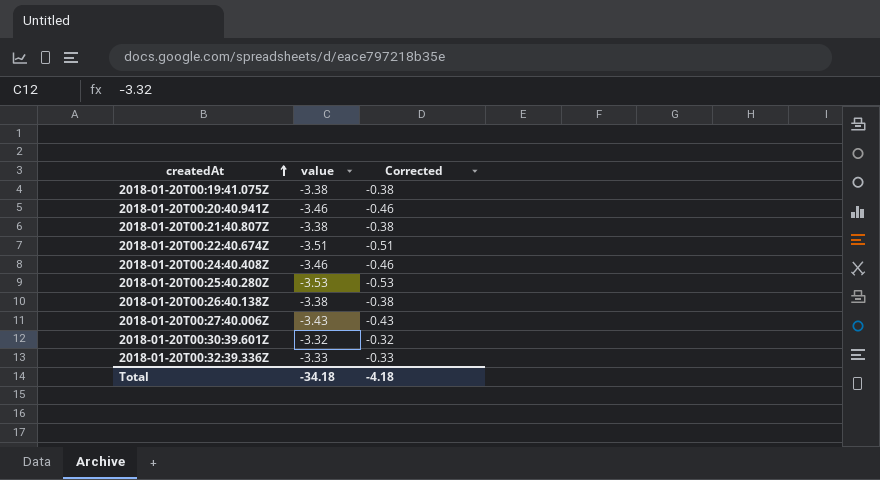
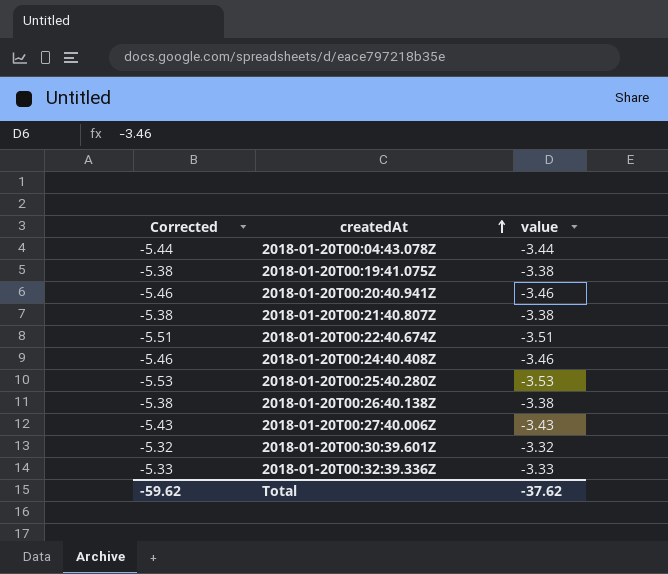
column Corrected | formula: [value] + 3 -> [value] - 2
column Corrected | position: 3 -> 1
row 2018-01-20T00:04:43.078Z: none -> -5.44 | -3.44
Total | Corrected: -4.18 -> -59.62
Total | value: -34.18 -> -37.62

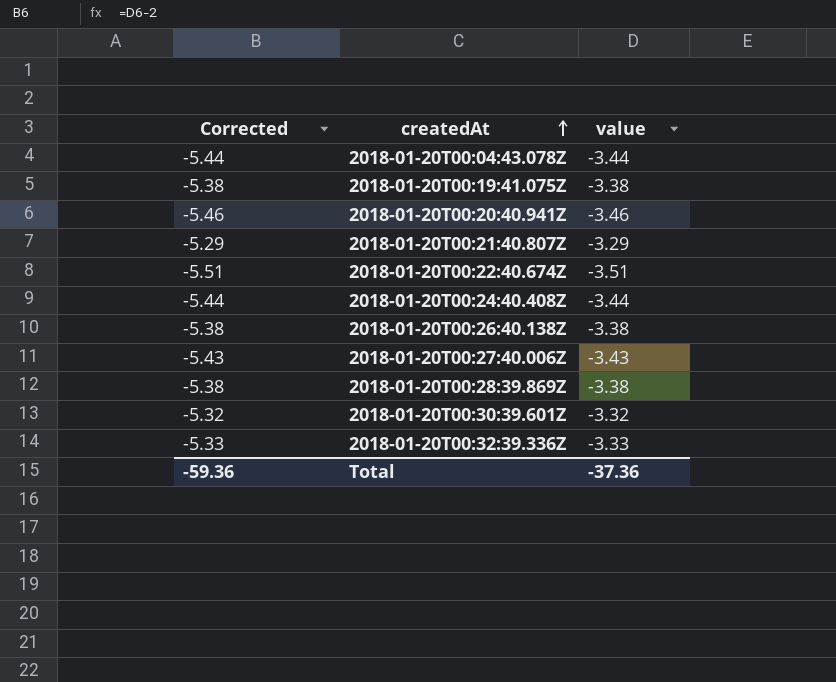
row 2018-01-20T00:25:40.280Z: -5.53 | -3.53 -> none
2018-01-20T00:21:40.807Z | Corrected: -5.38 -> -5.29
2018-01-20T00:21:40.807Z | value: -3.38 -> -3.29
2018-01-20T00:24:40.408Z | Corrected: -5.46 -> -5.44
2018-01-20T00:24:40.408Z | value: -3.46 -> -3.44
row 2018-01-20T00:28:39.869Z: none -> -5.38 | -3.38
Total | Corrected: -59.62 -> -59.36
Total | value: -37.62 -> -37.36

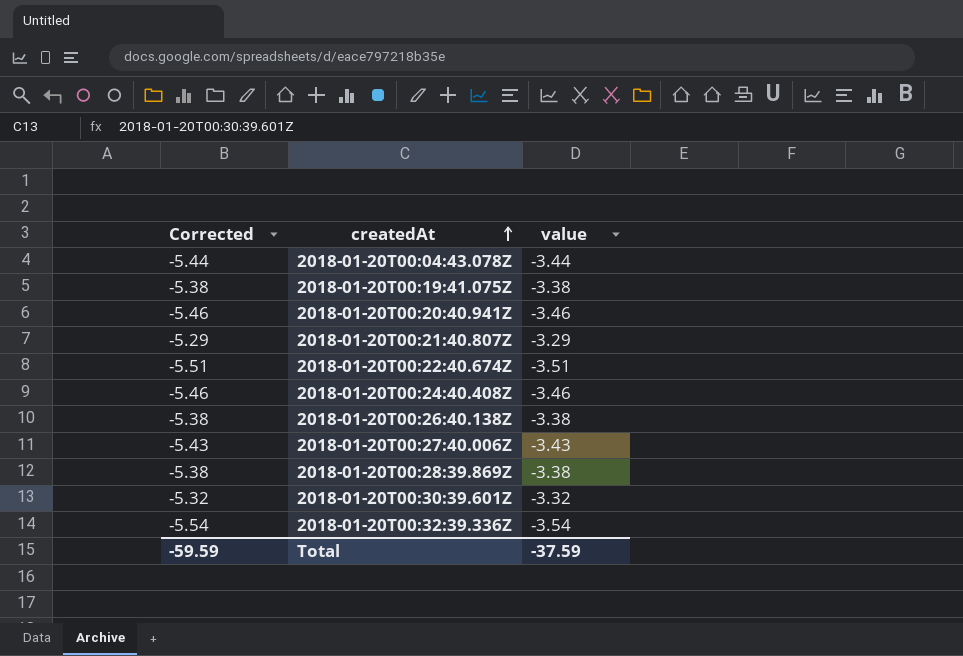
2018-01-20T00:24:40.408Z | Corrected: -5.44 -> -5.46
2018-01-20T00:24:40.408Z | value: -3.44 -> -3.46
2018-01-20T00:32:39.336Z | Corrected: -5.33 -> -5.54
2018-01-20T00:32:39.336Z | value: -3.33 -> -3.54
Total | Corrected: -59.36 -> -59.59
Total | value: -37.36 -> -37.59

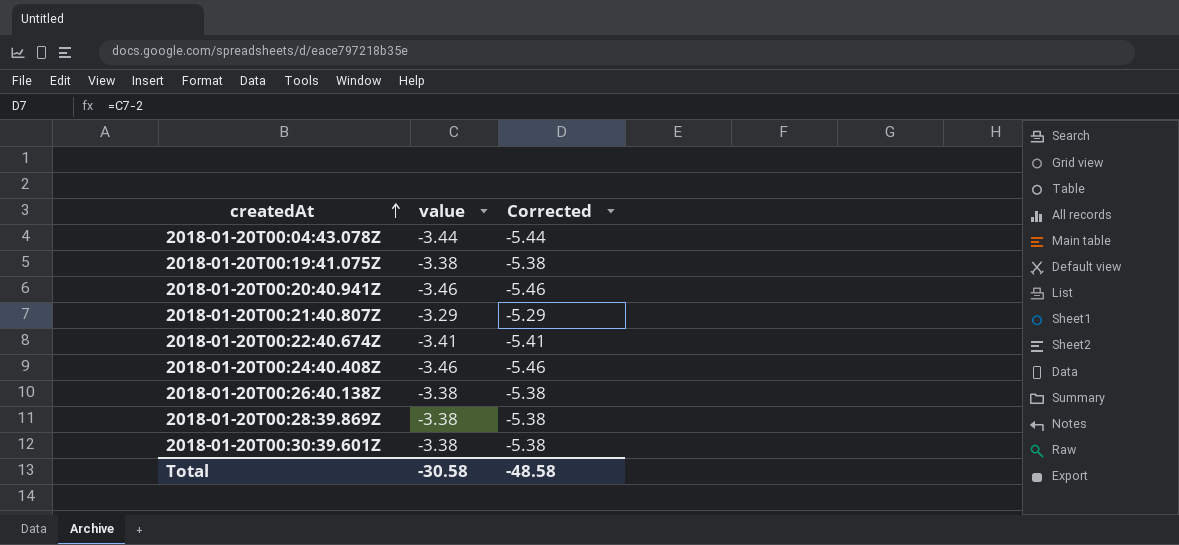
column Corrected | position: 1 -> 3
row 2018-01-20T00:27:40.006Z: -5.43 | -3.43 -> none
row 2018-01-20T00:32:39.336Z: -5.54 | -3.54 -> none
2018-01-20T00:22:40.674Z | value: -3.51 -> -3.41
2018-01-20T00:22:40.674Z | Corrected: -5.51 -> -5.41
2018-01-20T00:30:39.601Z | value: -3.32 -> -3.38
2018-01-20T00:30:39.601Z | Corrected: -5.32 -> -5.38
Total | value: -37.59 -> -30.58
Total | Corrected: -59.59 -> -48.58

